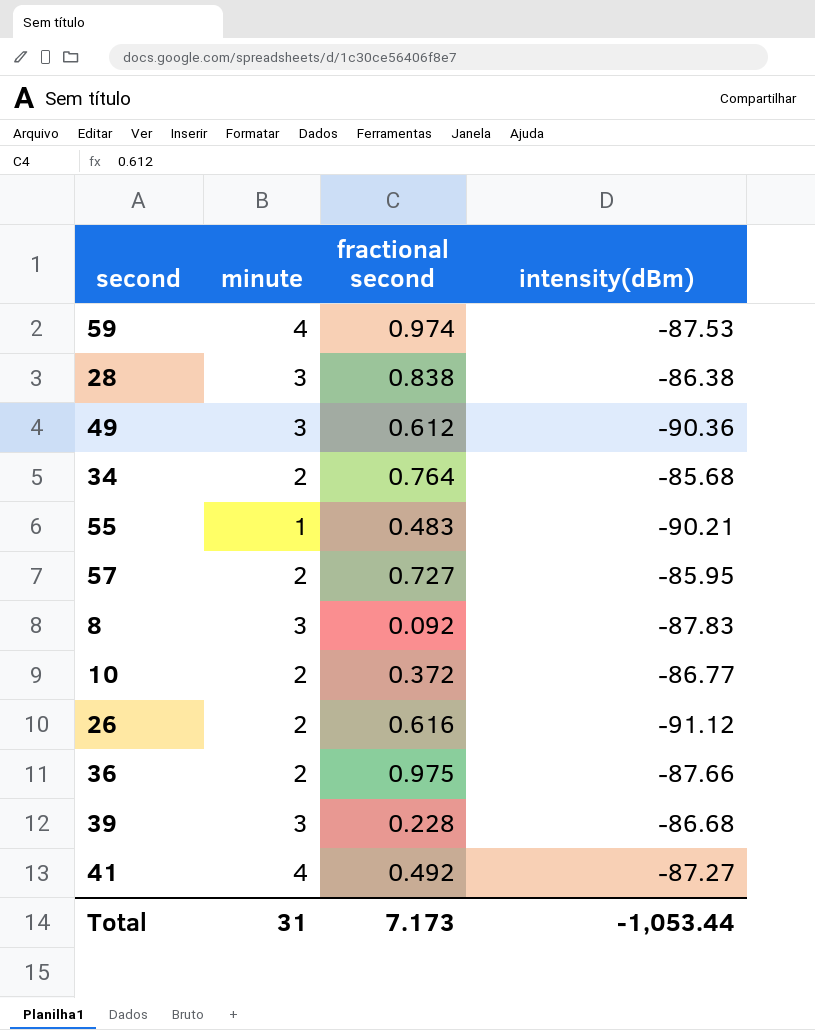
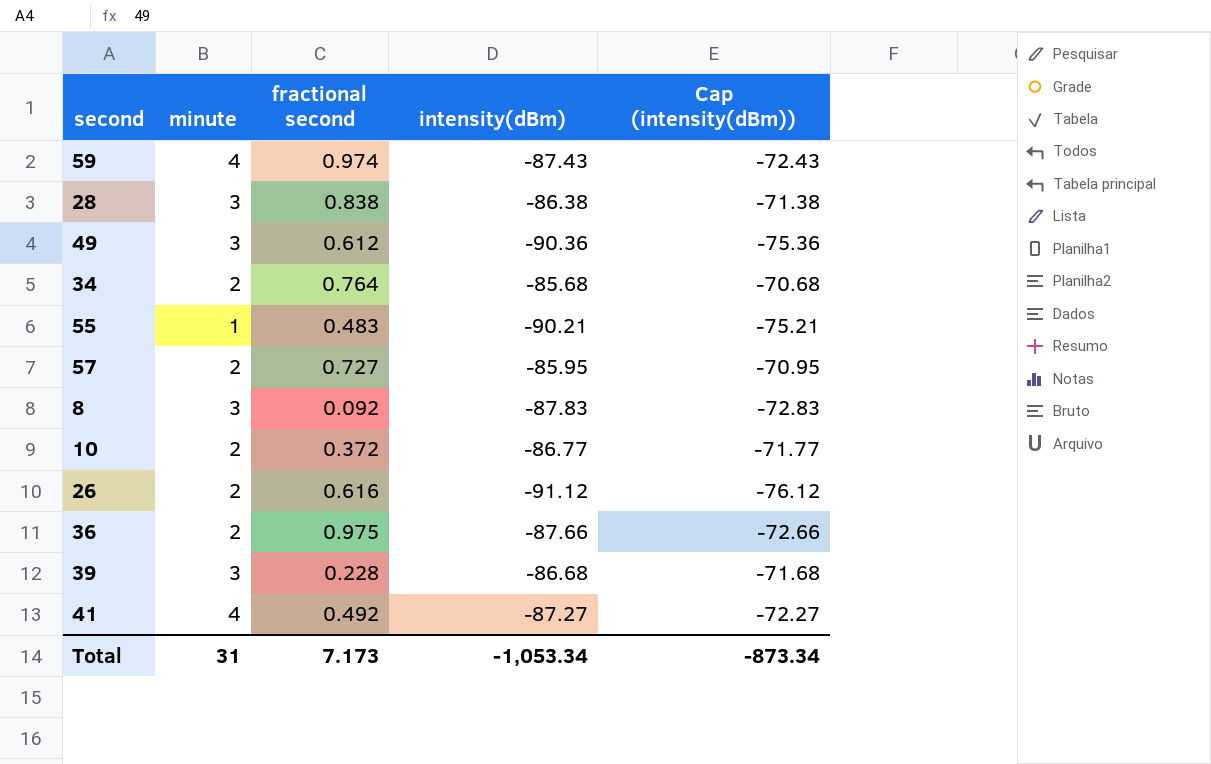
column Cap (intensity(dBm)) | formula: none -> [intensity(dBm)] + 15
59 | intensity(dBm): -87.53 -> -87.43
Total | intensity(dBm): -1,053.44 -> -1,053.34

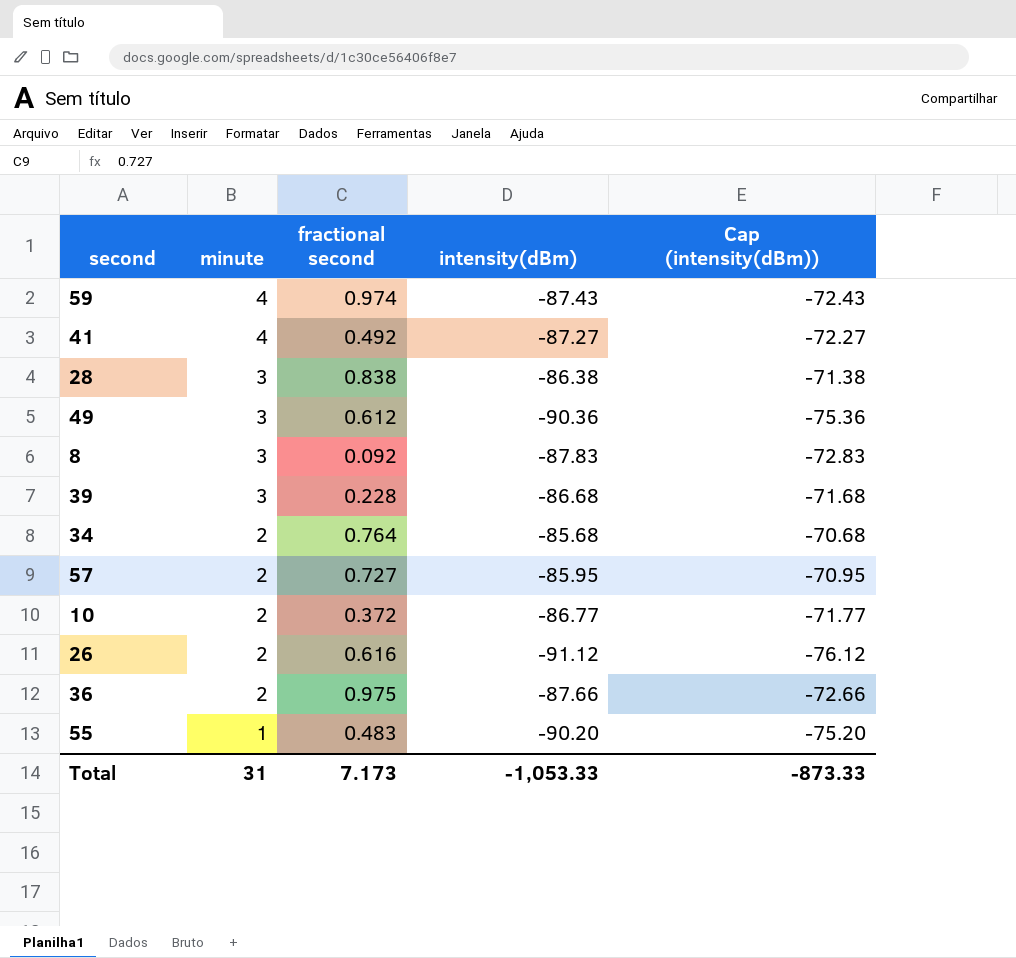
row order: none -> minute descending
55 | intensity(dBm): -90.21 -> -90.20
55 | Cap (intensity(dBm)): -75.21 -> -75.20
Total | intensity(dBm): -1,053.34 -> -1,053.33
Total | Cap (intensity(dBm)): -873.34 -> -873.33

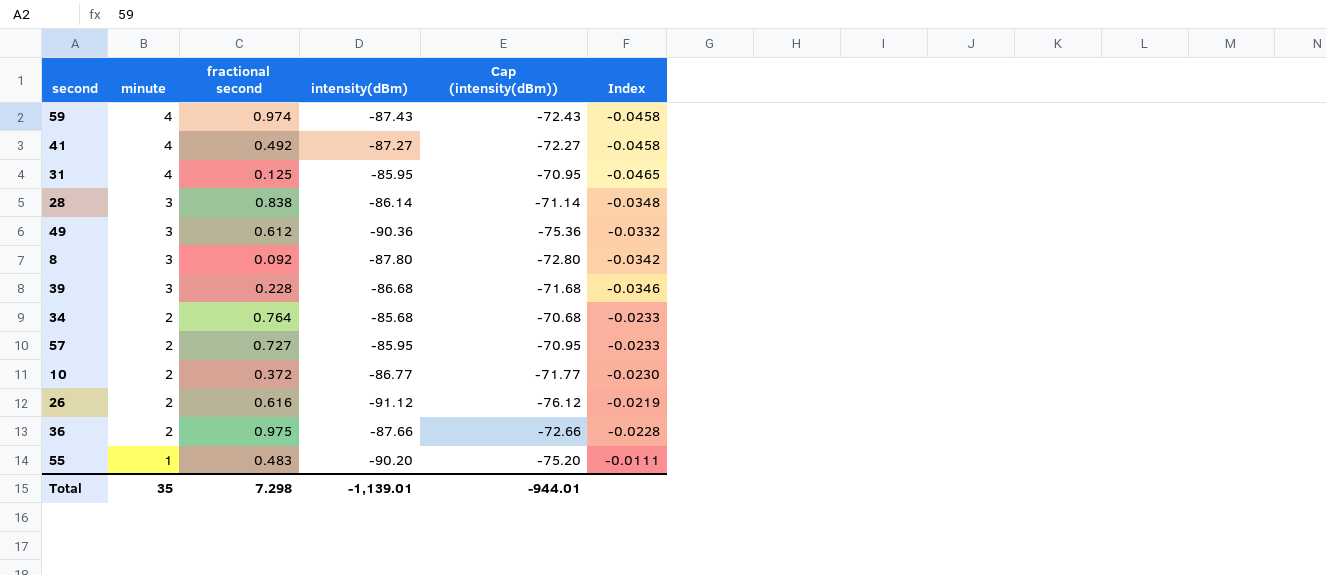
column Index | formula: none -> [minute] / [intensity(dBm)]
row 31: none -> 4 | 0.125 | -85.95 | -70.95 | -0.0465
28 | intensity(dBm): -86.38 -> -86.14
28 | Cap (intensity(dBm)): -71.38 -> -71.14
8 | intensity(dBm): -87.83 -> -87.80
8 | Cap (intensity(dBm)): -72.83 -> -72.80
Total | minute: 31 -> 35
Total | fractional second: 7.173 -> 7.298
Total | intensity(dBm): -1,053.33 -> -1,139.01
Total | Cap (intensity(dBm)): -873.33 -> -944.01

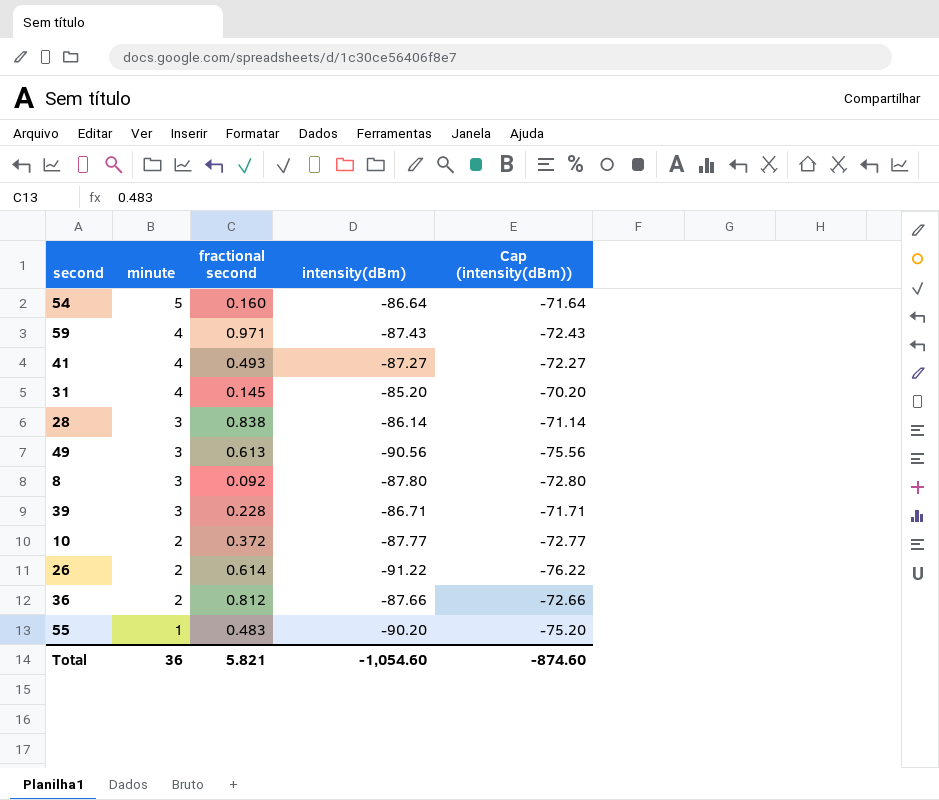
column Index | formula: [minute] / [intensity(dBm)] -> none
row 34: 2 | 0.764 | -85.68 | -70.68 | -0.0233 -> none
row 57: 2 | 0.727 | -85.95 | -70.95 | -0.0233 -> none
row 54: none -> 5 | 0.160 | -86.64 | -71.64
59 | fractional second: 0.974 -> 0.971
41 | fractional second: 0.492 -> 0.493
31 | fractional second: 0.125 -> 0.145
31 | intensity(dBm): -85.95 -> -85.20
31 | Cap (intensity(dBm)): -70.95 -> -70.20
49 | fractional second: 0.612 -> 0.613
49 | intensity(dBm): -90.36 -> -90.56
49 | Cap (intensity(dBm)): -75.36 -> -75.56
39 | intensity(dBm): -86.68 -> -86.71
39 | Cap (intensity(dBm)): -71.68 -> -71.71
10 | intensity(dBm): -86.77 -> -87.77
10 | Cap (intensity(dBm)): -71.77 -> -72.77
26 | fractional second: 0.616 -> 0.614
26 | intensity(dBm): -91.12 -> -91.22
26 | Cap (intensity(dBm)): -76.12 -> -76.22
36 | fractional second: 0.975 -> 0.812
Total | minute: 35 -> 36
Total | fractional second: 7.298 -> 5.821
Total | intensity(dBm): -1,139.01 -> -1,054.60
Total | Cap (intensity(dBm)): -944.01 -> -874.60

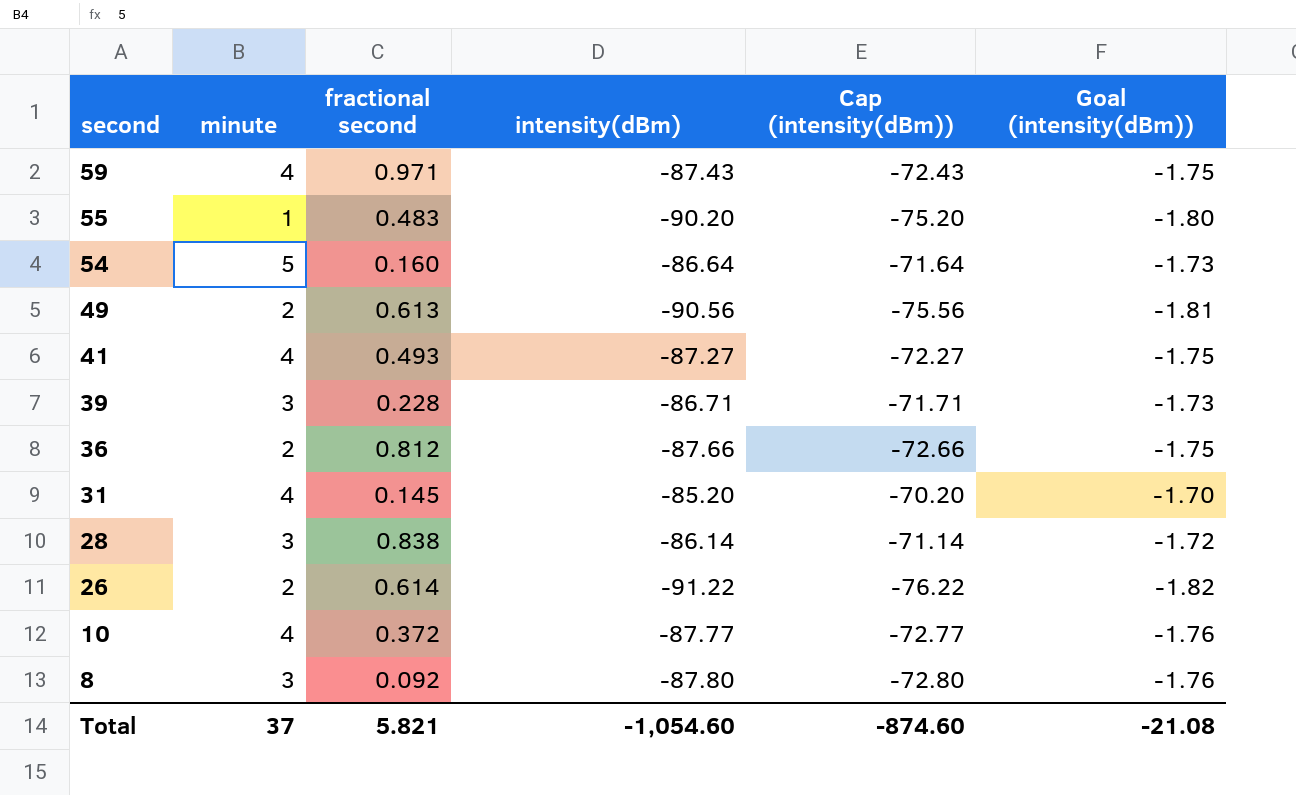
row order: minute descending -> second descending
column Goal (intensity(dBm)) | formula: none -> [intensity(dBm)] * 0.02
49 | minute: 3 -> 2
10 | minute: 2 -> 4
Total | minute: 36 -> 37

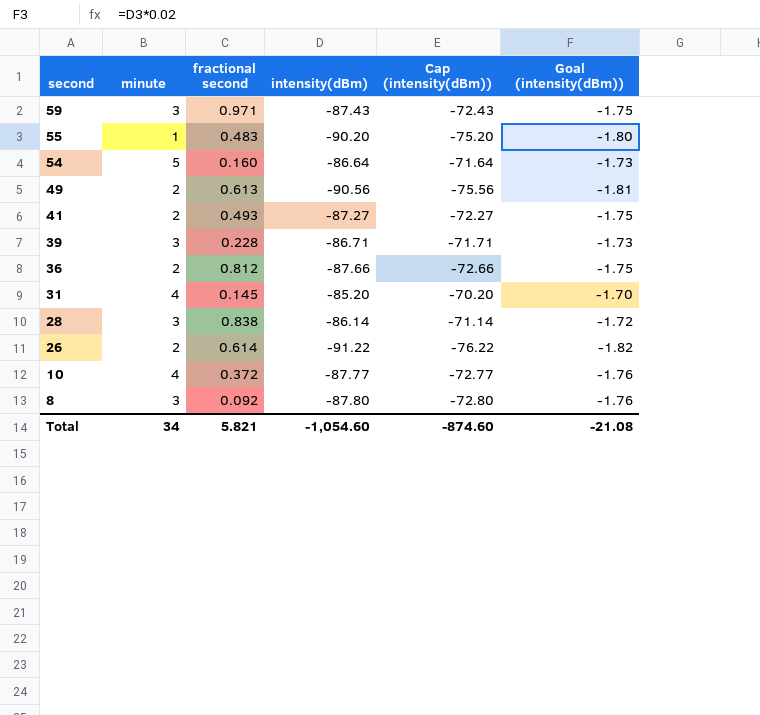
59 | minute: 4 -> 3
41 | minute: 4 -> 2
Total | minute: 37 -> 34

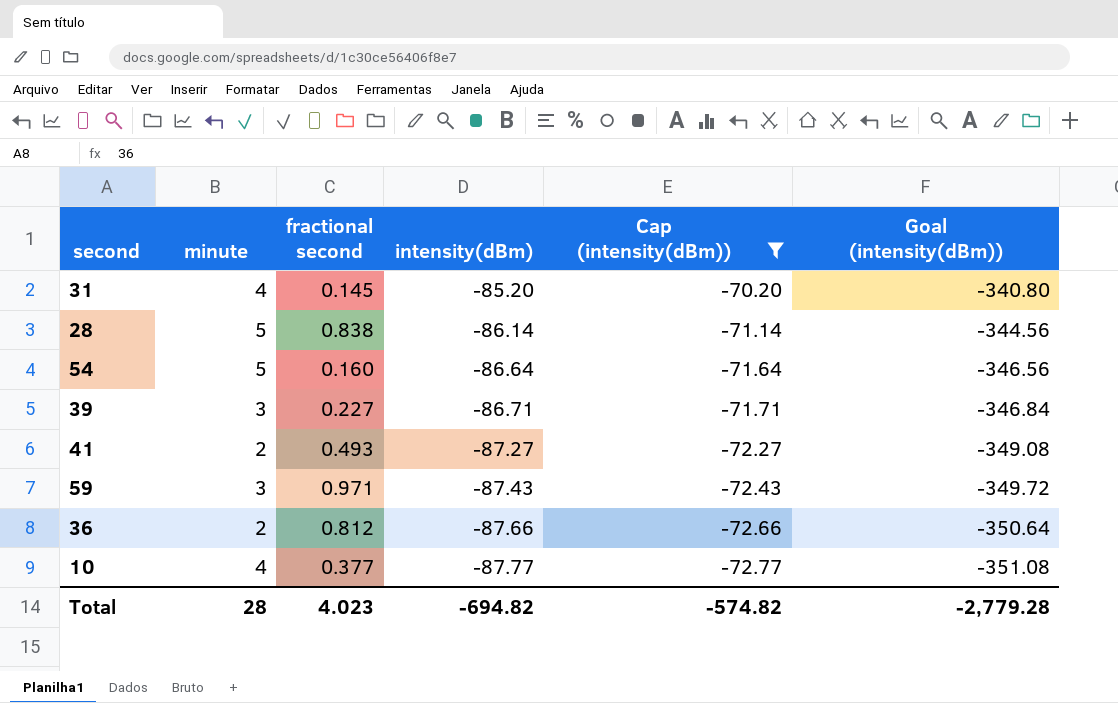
filter: none -> Cap (intensity(dBm)) >= -72.77
row order: second descending -> intensity(dBm) descending
column Goal (intensity(dBm)) | formula: [intensity(dBm)] * 0.02 -> [intensity(dBm)] * 4
28 | minute: 3 -> 5
39 | fractional second: 0.228 -> 0.227
10 | fractional second: 0.372 -> 0.377
Total | minute: 34 -> 28
Total | fractional second: 5.821 -> 4.023
Total | intensity(dBm): -1,054.60 -> -694.82
Total | Cap (intensity(dBm)): -874.60 -> -574.82
Total | Goal (intensity(dBm)): -21.08 -> -2,779.28

